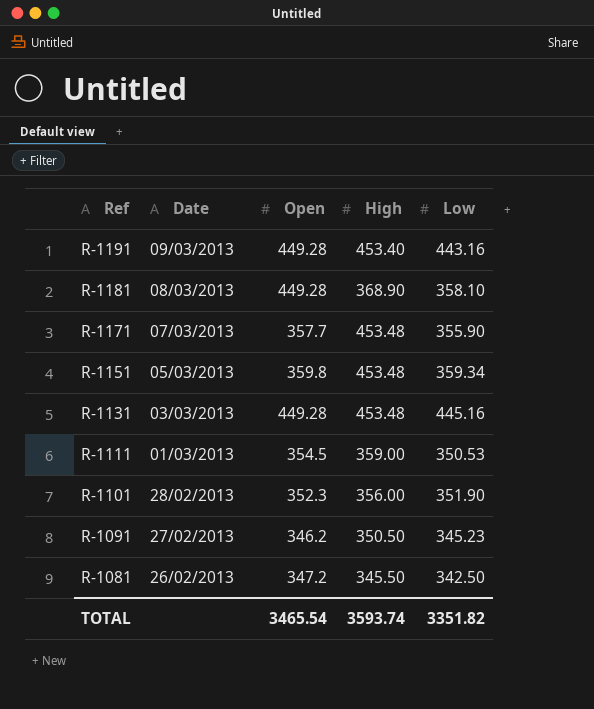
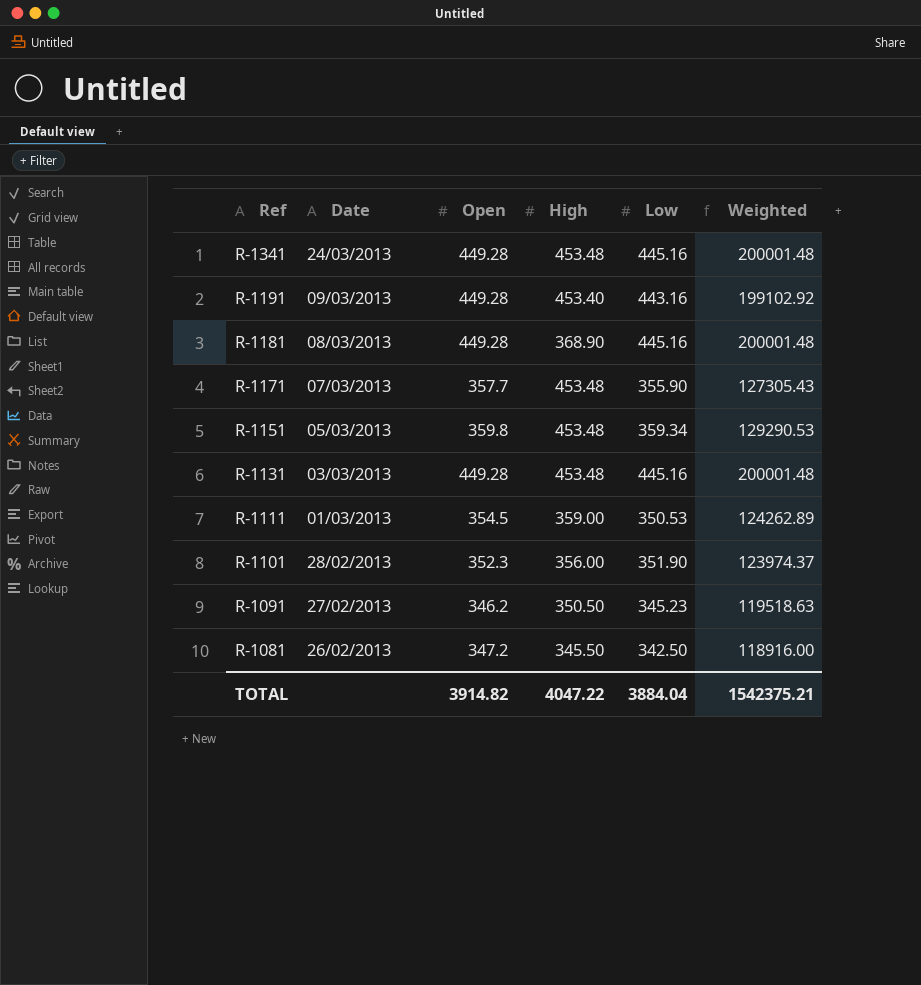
column Weighted | formula: none -> [Open] * [Low]
row R-1341: none -> 24/03/2013 | 449.28 | 453.48 | 445.16 | 200001.48
R-1181 | Low: 358.10 -> 445.16
TOTAL | Open: 3465.54 -> 3914.82
TOTAL | High: 3593.74 -> 4047.22
TOTAL | Low: 3351.82 -> 3884.04

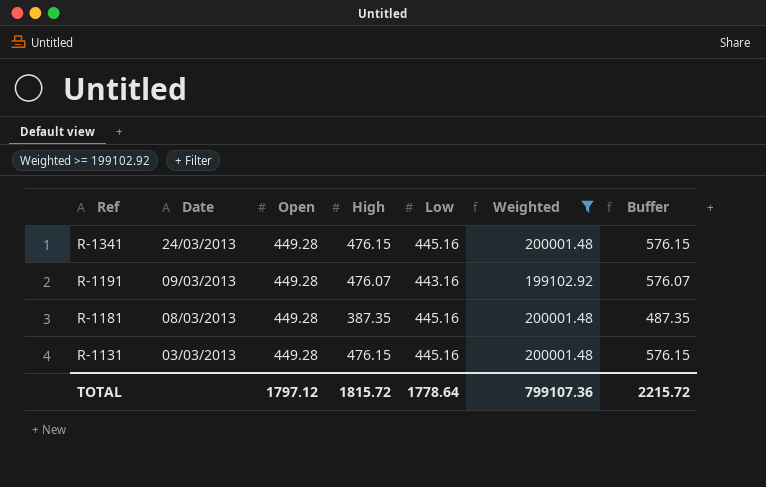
filter: none -> Weighted >= 199102.92
column Buffer | formula: none -> [High] + 100
R-1341 | High: 453.48 -> 476.15
R-1191 | High: 453.40 -> 476.07
R-1181 | High: 368.90 -> 387.35
R-1131 | High: 453.48 -> 476.15
TOTAL | Open: 3914.82 -> 1797.12
TOTAL | High: 4047.22 -> 1815.72
TOTAL | Low: 3884.04 -> 1778.64
TOTAL | Weighted: 1542375.21 -> 799107.36

